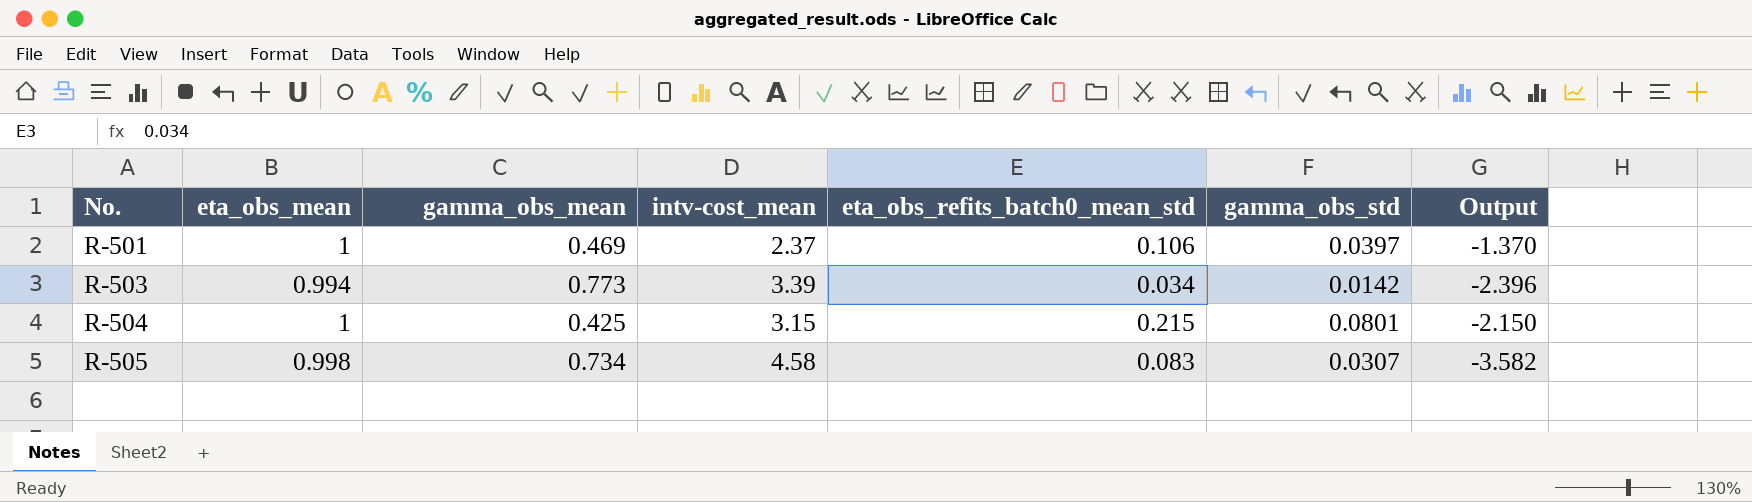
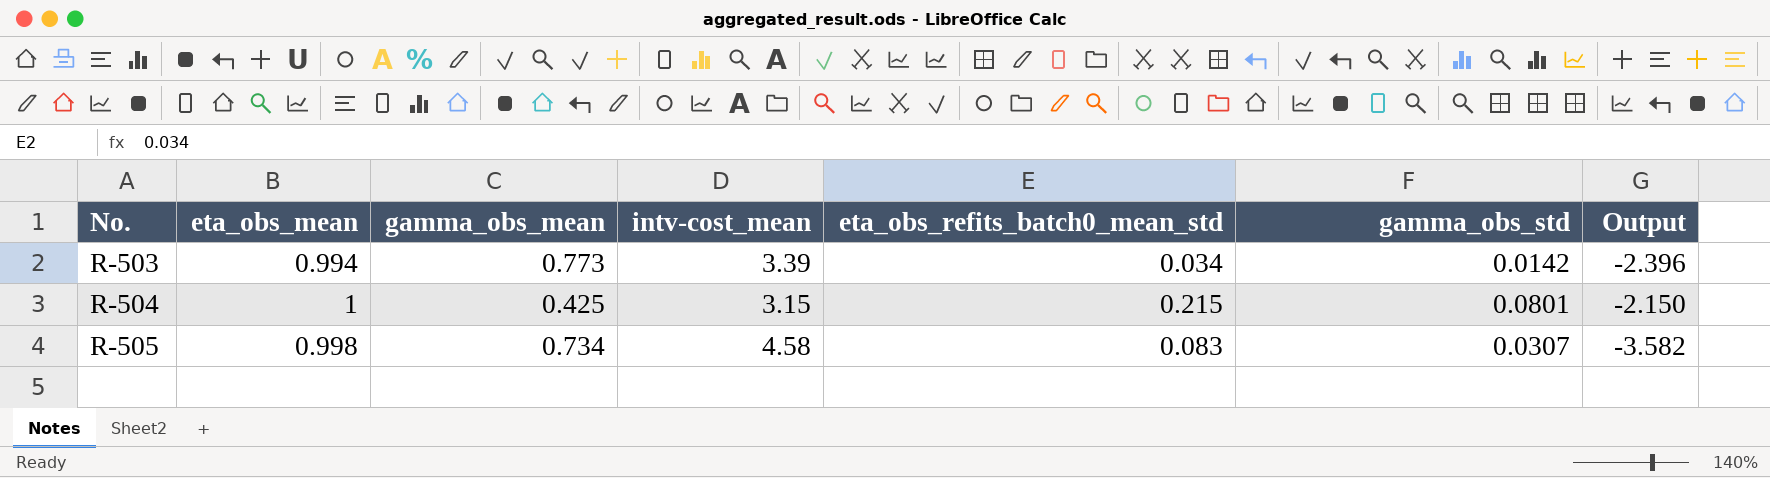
row R-501: 1 | 0.469 | 2.37 | 0.106 | 0.0397 | -1.370 -> none

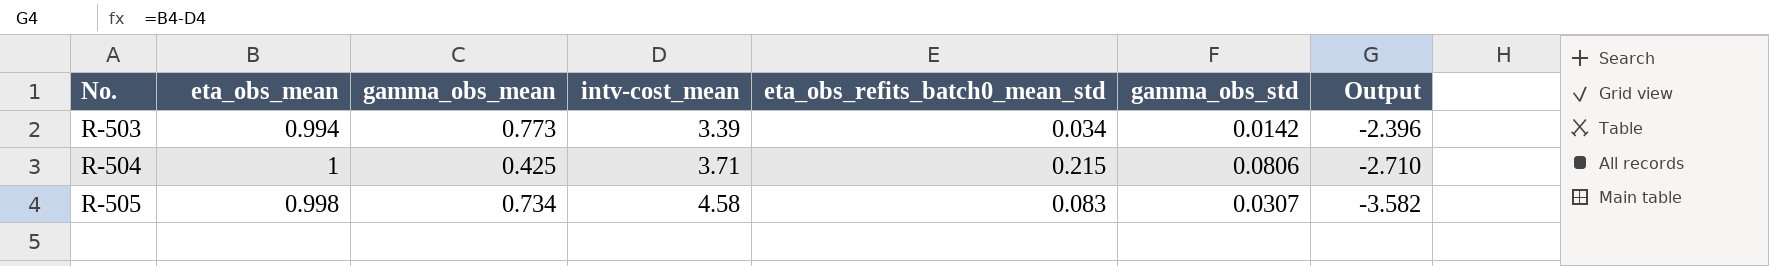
R-504 | intv-cost_mean: 3.15 -> 3.71
R-504 | gamma_obs_std: 0.0801 -> 0.0806
R-504 | Output: -2.150 -> -2.710

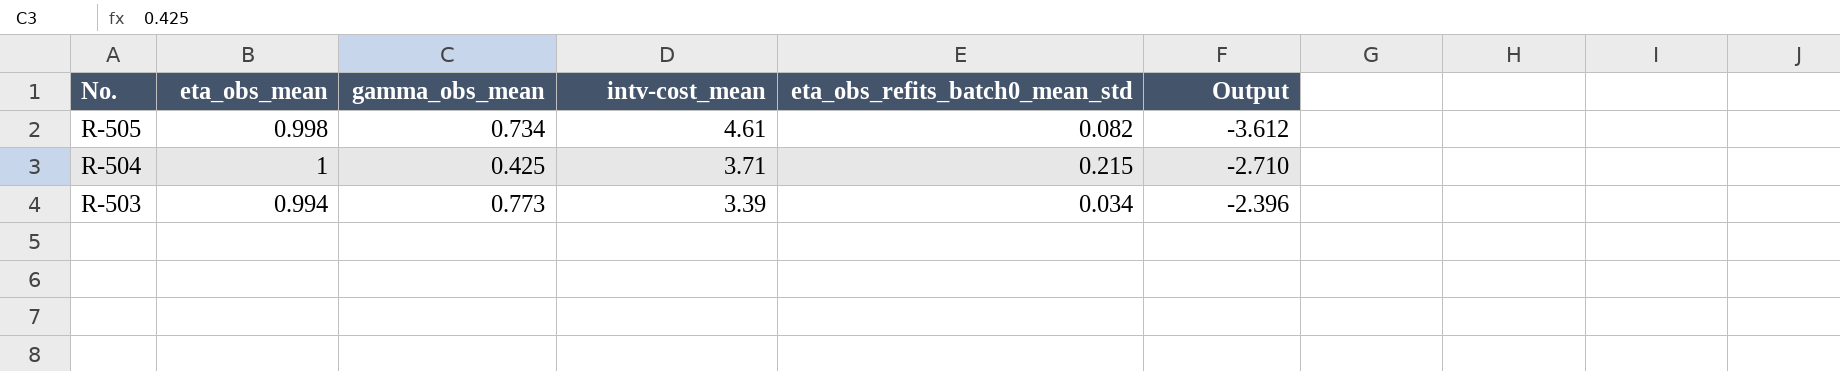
row order: No. ascending -> No. descending
column gamma_obs_std | position: 6 -> none
R-505 | intv-cost_mean: 4.58 -> 4.61
R-505 | eta_obs_refits_batch0_mean_std: 0.083 -> 0.082
R-505 | Output: -3.582 -> -3.612

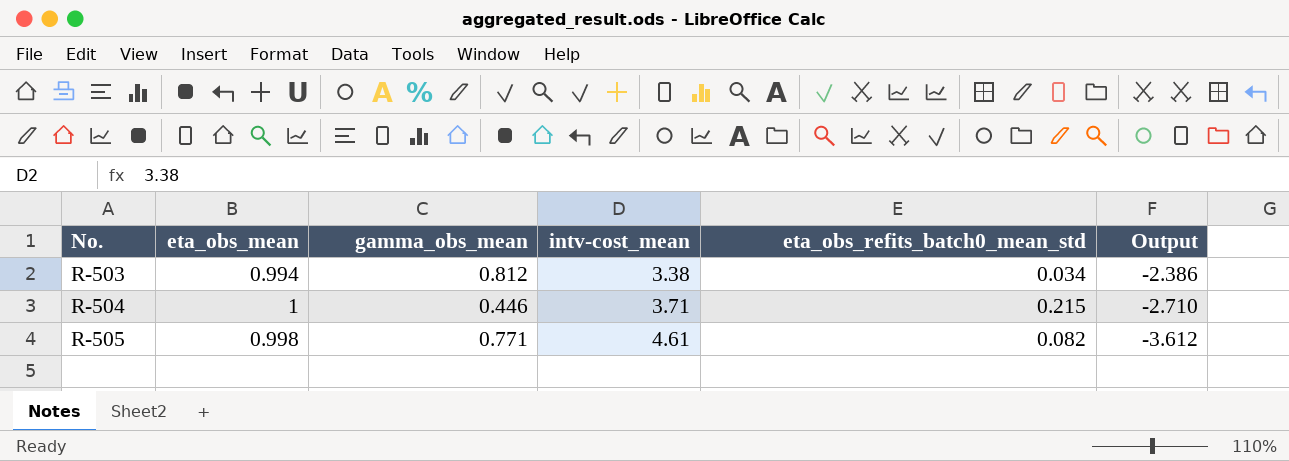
row order: No. descending -> No. ascending
R-503 | gamma_obs_mean: 0.773 -> 0.812
R-503 | intv-cost_mean: 3.39 -> 3.38
R-503 | Output: -2.396 -> -2.386
R-504 | gamma_obs_mean: 0.425 -> 0.446
R-505 | gamma_obs_mean: 0.734 -> 0.771

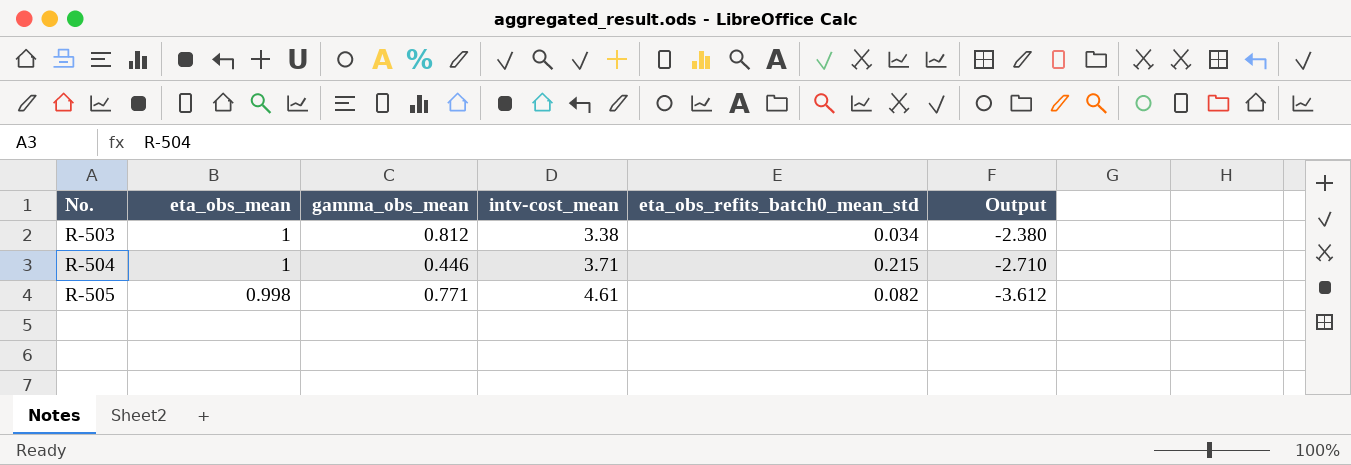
R-503 | eta_obs_mean: 0.994 -> 1
R-503 | Output: -2.386 -> -2.380

